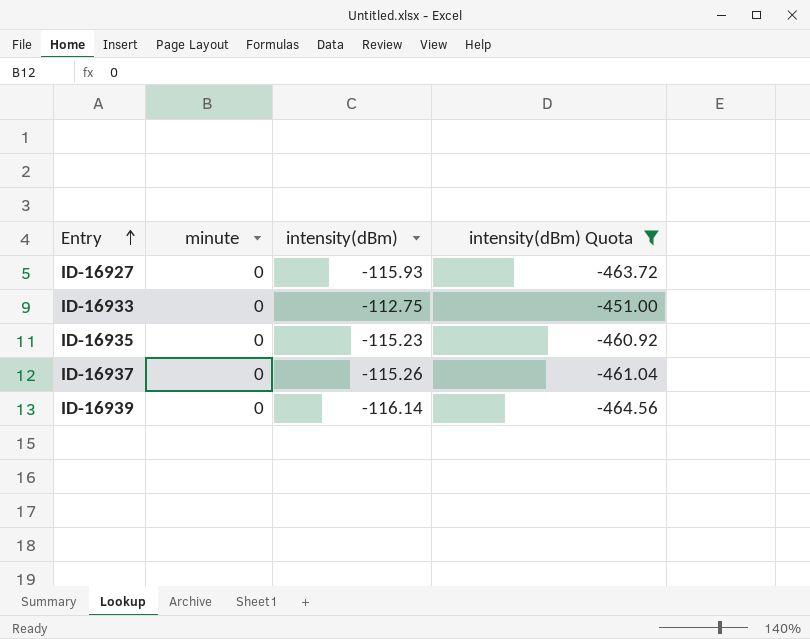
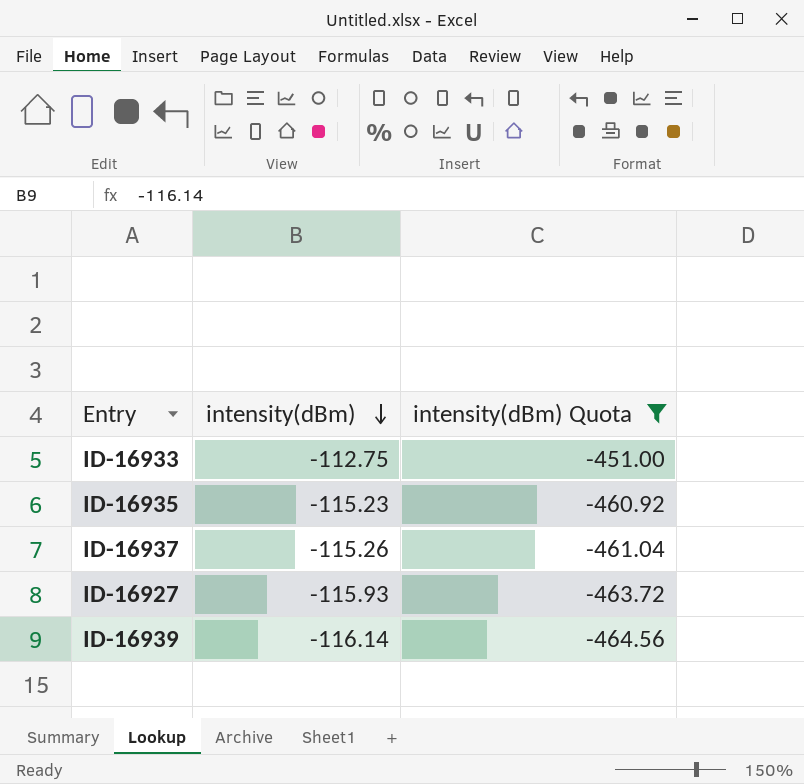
row order: Entry ascending -> intensity(dBm) descending
column minute | position: 2 -> none

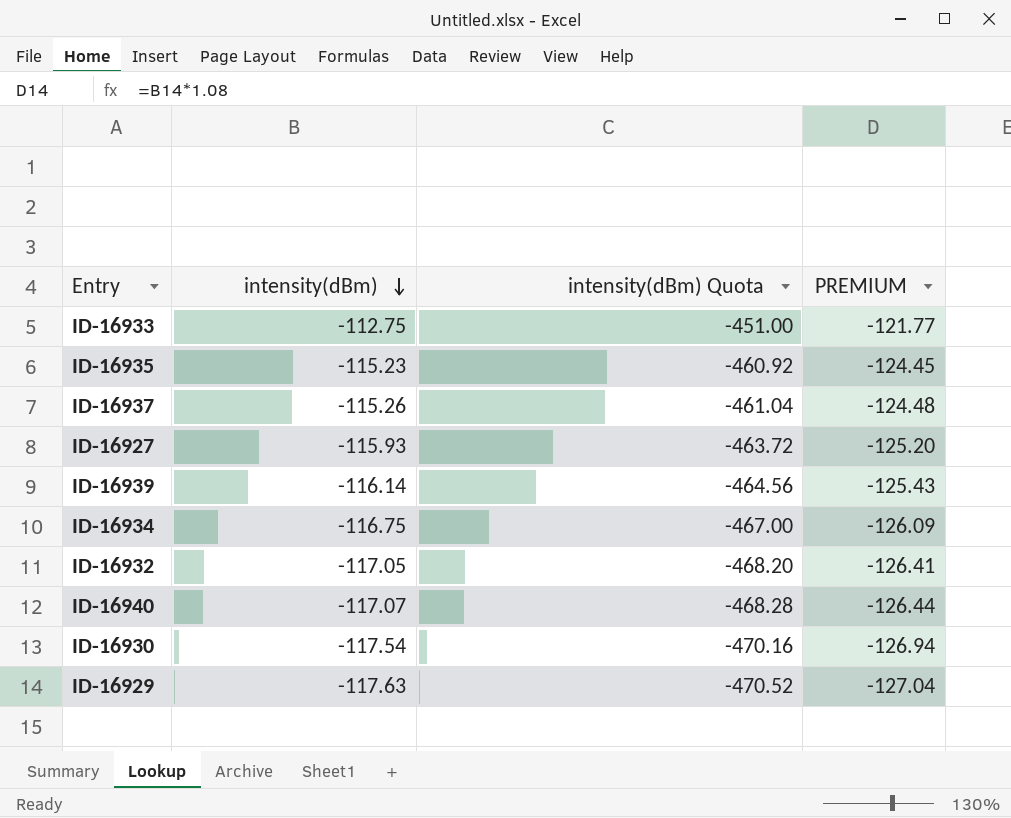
filter: intensity(dBm) Quota >= -464.56 -> none
column PREMIUM | formula: none -> [intensity(dBm)] * 1.08

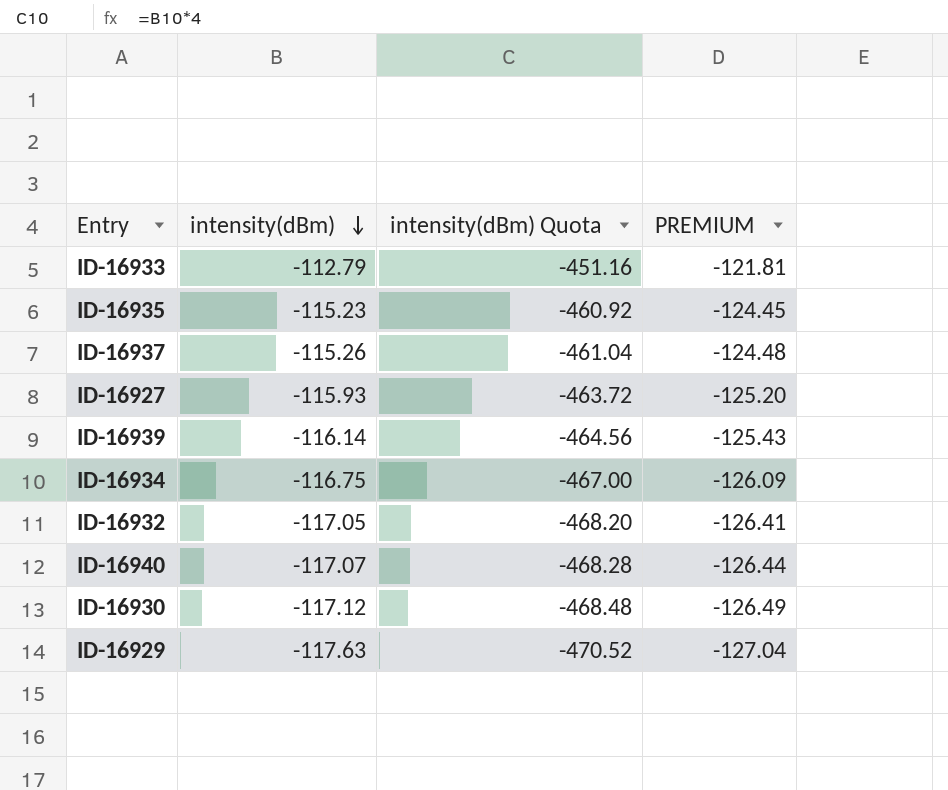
ID-16933 | intensity(dBm): -112.75 -> -112.79
ID-16933 | intensity(dBm) Quota: -451.00 -> -451.16
ID-16933 | PREMIUM: -121.77 -> -121.81
ID-16930 | intensity(dBm): -117.54 -> -117.12
ID-16930 | intensity(dBm) Quota: -470.16 -> -468.48
ID-16930 | PREMIUM: -126.94 -> -126.49

